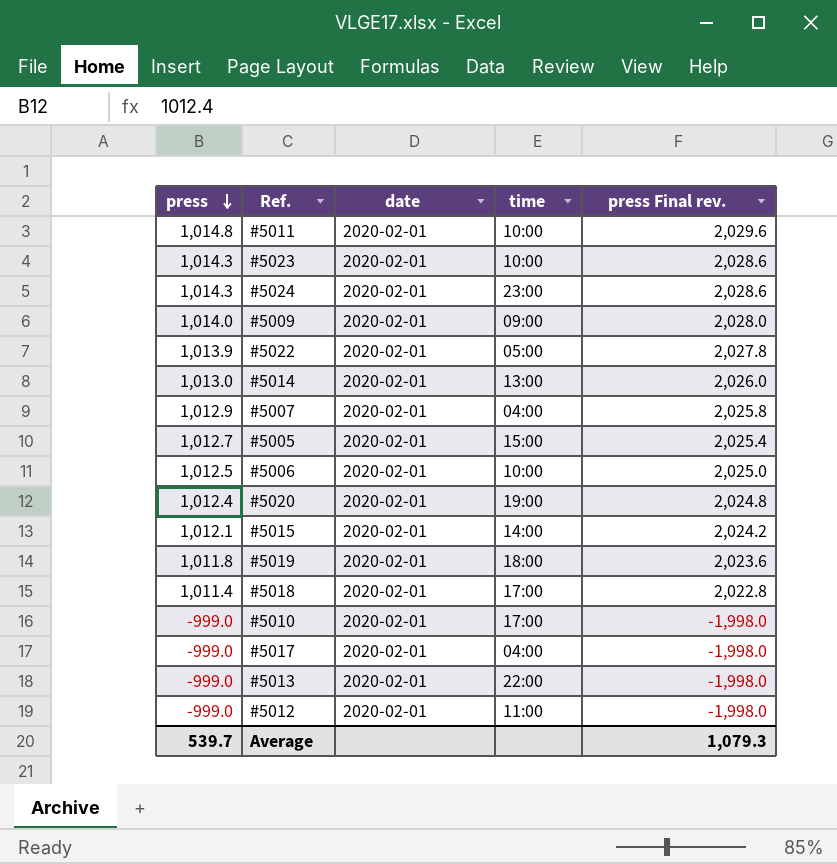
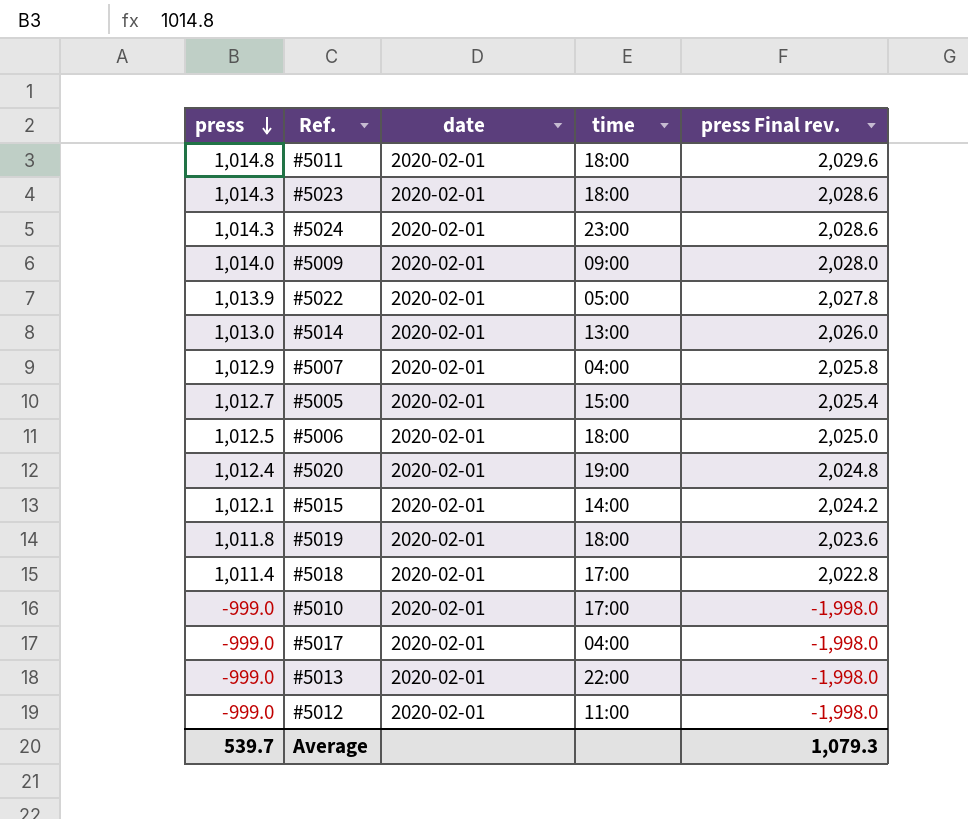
#5011 | time: 10:00 -> 18:00
#5023 | time: 10:00 -> 18:00
#5006 | time: 10:00 -> 18:00

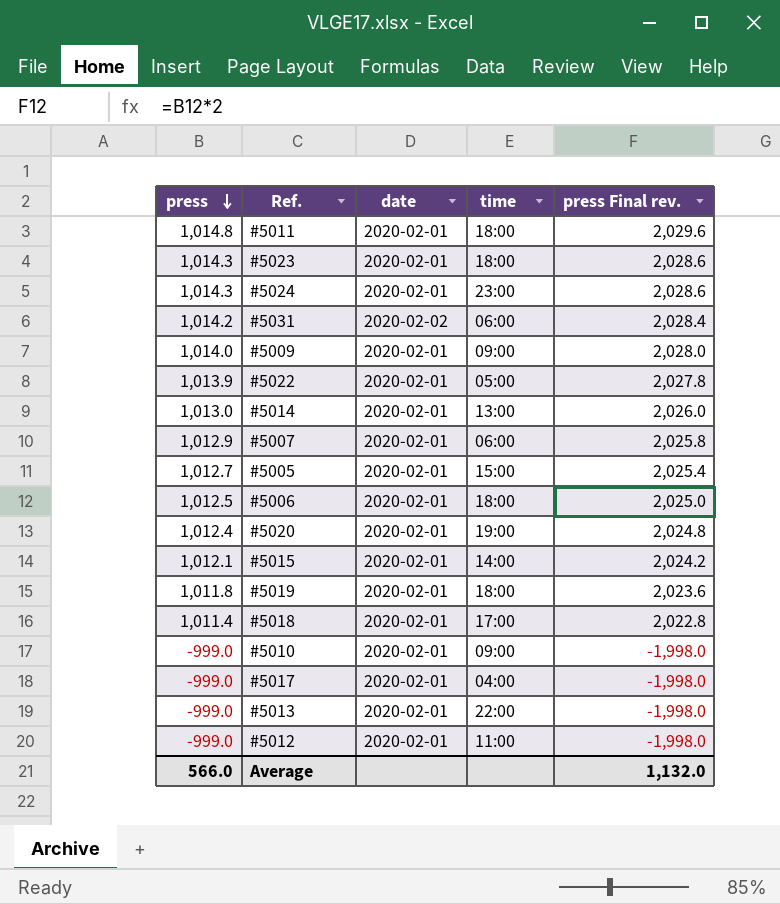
row #5031: none -> 1,014.2 | 2020-02-02 | 06:00 | 2,028.4
#5007 | time: 04:00 -> 06:00
#5010 | time: 17:00 -> 09:00
Average | press: 539.7 -> 566.0
Average | press Final rev.: 1,079.3 -> 1,132.0

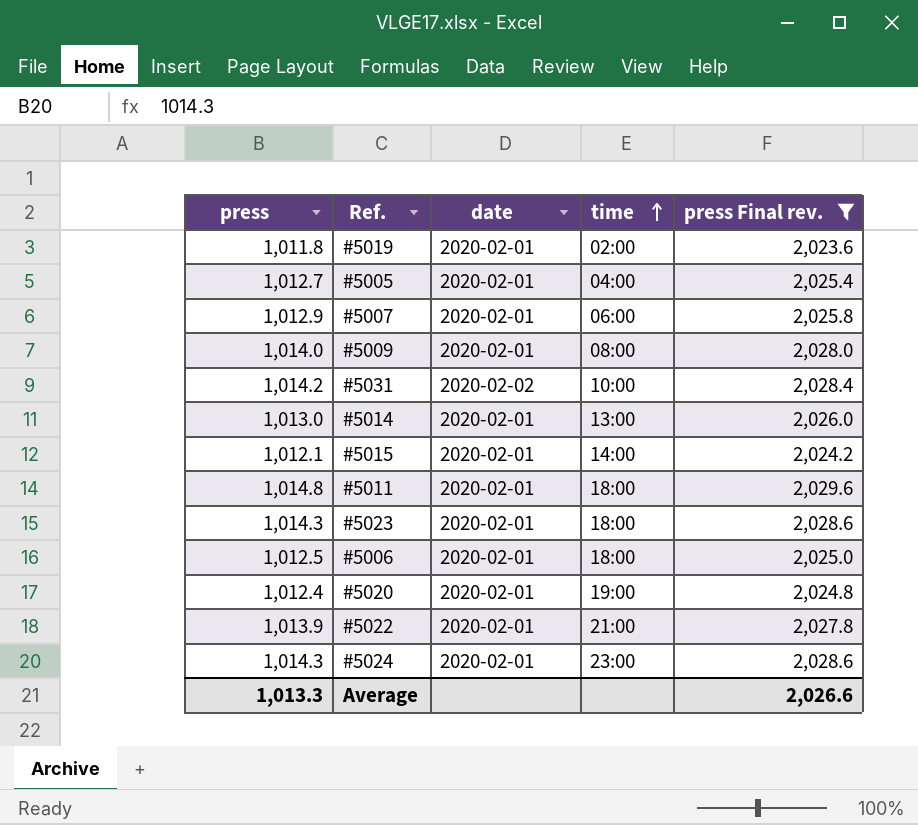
filter: none -> press Final rev. >= 2,023.6
row order: press descending -> time ascending
#5019 | time: 18:00 -> 02:00
#5005 | time: 15:00 -> 04:00
#5009 | time: 09:00 -> 08:00
#5031 | time: 06:00 -> 10:00
#5022 | time: 05:00 -> 21:00
Average | press: 566.0 -> 1,013.3
Average | press Final rev.: 1,132.0 -> 2,026.6

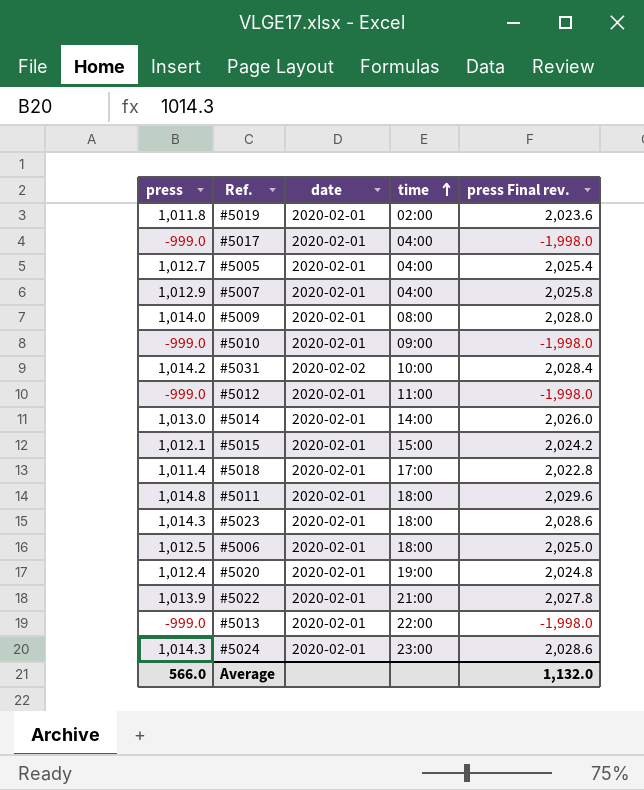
filter: press Final rev. >= 2,023.6 -> none
#5007 | time: 06:00 -> 04:00
#5014 | time: 13:00 -> 14:00
#5015 | time: 14:00 -> 15:00
Average | press: 1,013.3 -> 566.0
Average | press Final rev.: 2,026.6 -> 1,132.0

